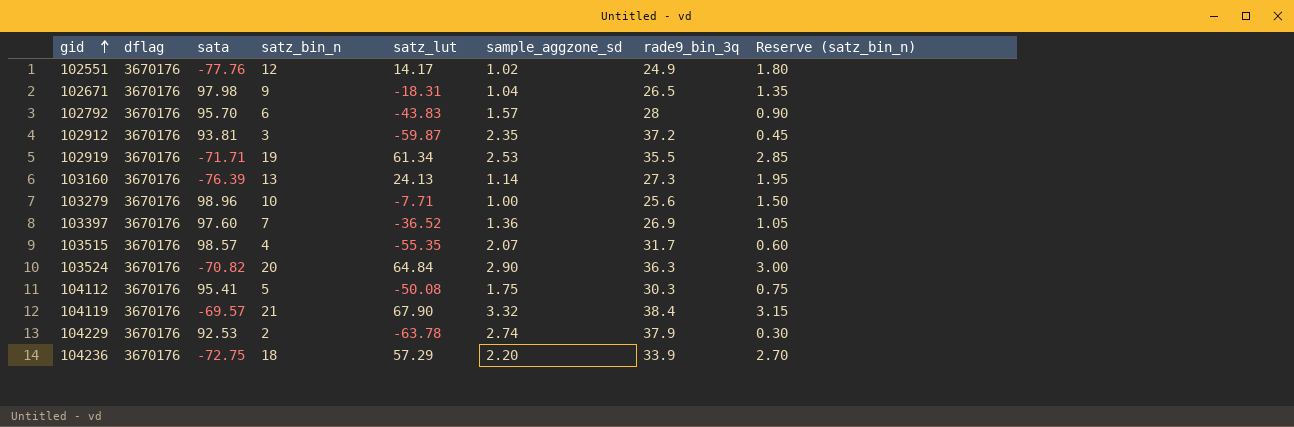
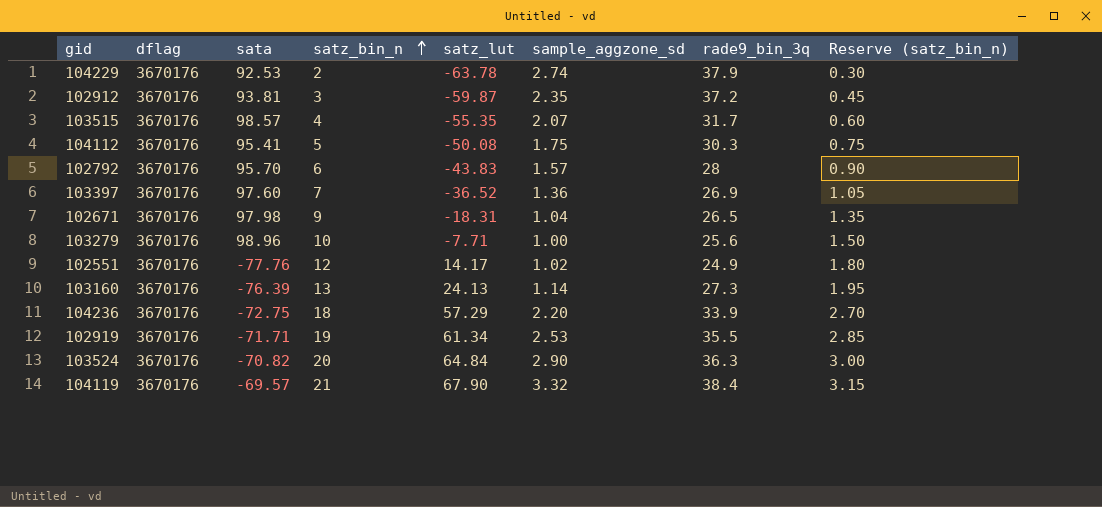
row order: gid ascending -> satz_bin_n ascending

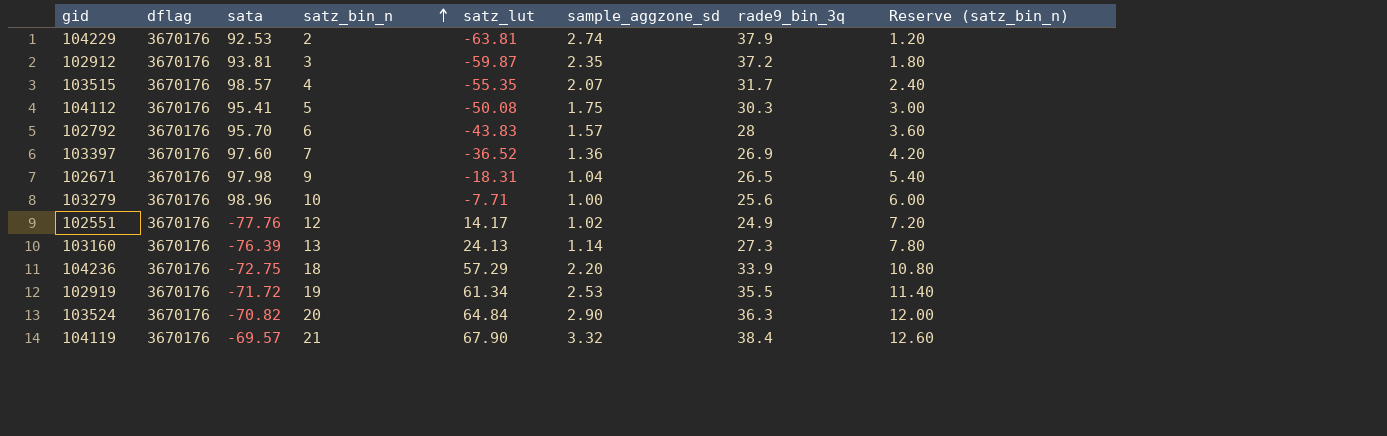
column Reserve (satz_bin_n) | formula: [satz_bin_n] * 0.15 -> [satz_bin_n] * 0.6
104229 | satz_lut: -63.78 -> -63.81
102919 | sata: -71.71 -> -71.72

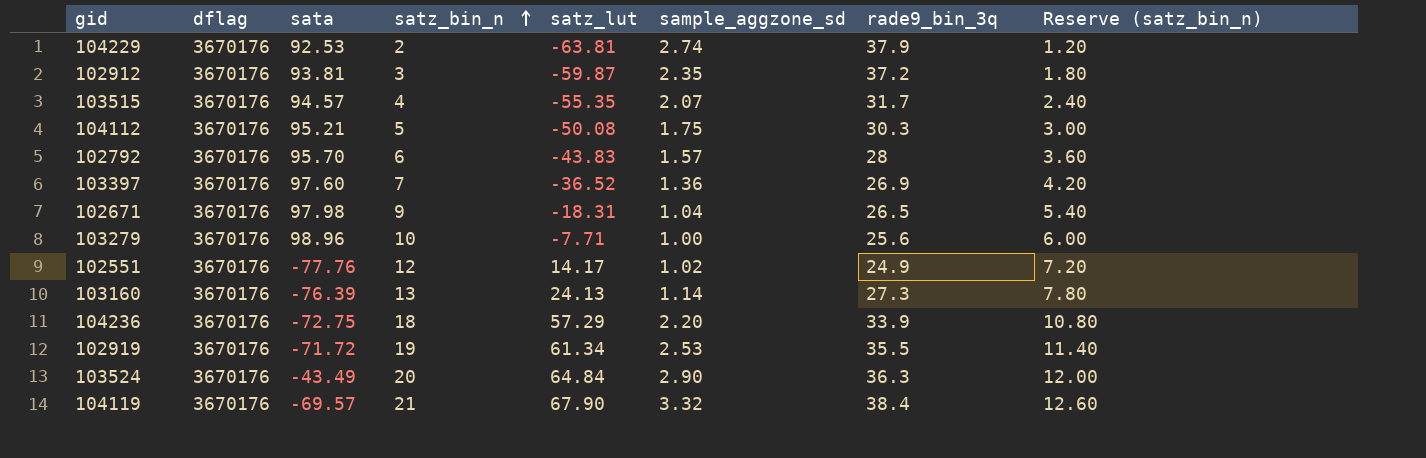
103515 | sata: 98.57 -> 94.57
104112 | sata: 95.41 -> 95.21
103524 | sata: -70.82 -> -43.49

